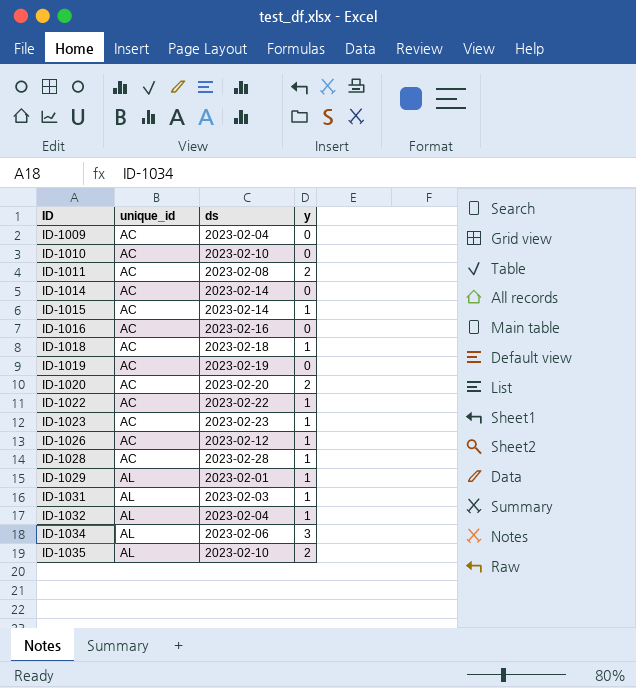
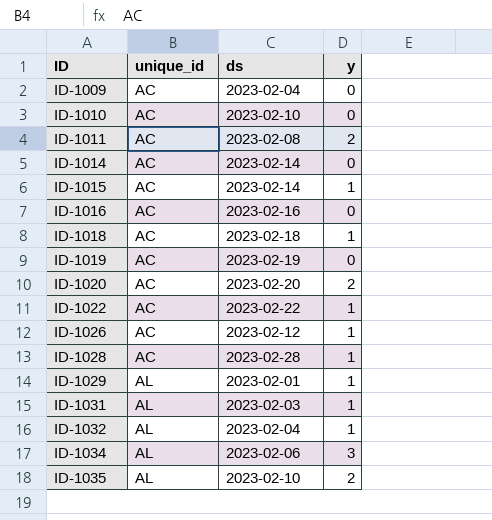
row ID-1023: AC | 2023-02-23 | 1 -> none

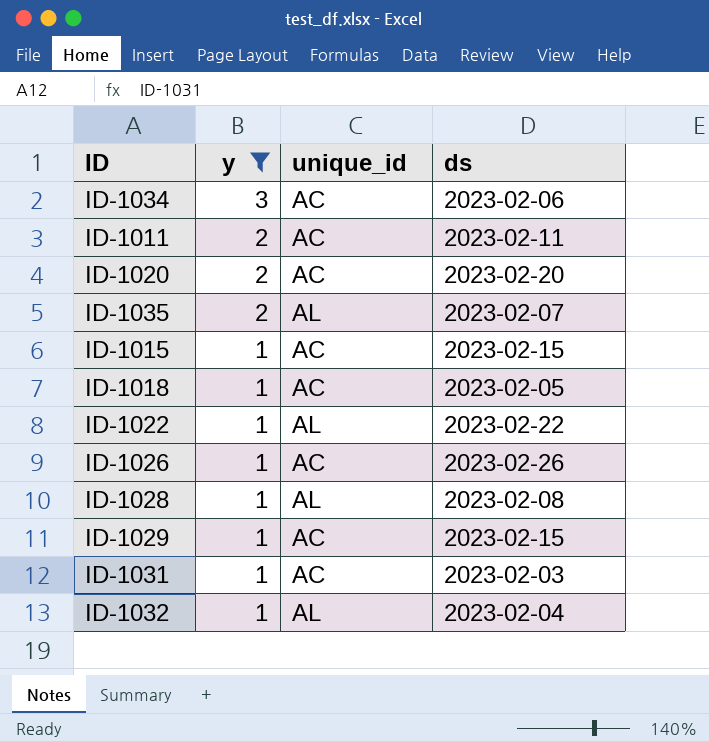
filter: none -> y != 0
row order: ID ascending -> y descending
column y | position: 4 -> 2
ID-1034 | unique_id: AL -> AC
ID-1011 | ds: 2023-02-08 -> 2023-02-11
ID-1035 | ds: 2023-02-10 -> 2023-02-07
ID-1015 | ds: 2023-02-14 -> 2023-02-15
ID-1018 | ds: 2023-02-18 -> 2023-02-05
ID-1022 | unique_id: AC -> AL
ID-1026 | ds: 2023-02-12 -> 2023-02-26
ID-1028 | unique_id: AC -> AL
ID-1028 | ds: 2023-02-28 -> 2023-02-08
ID-1029 | unique_id: AL -> AC
ID-1029 | ds: 2023-02-01 -> 2023-02-15
ID-1031 | unique_id: AL -> AC

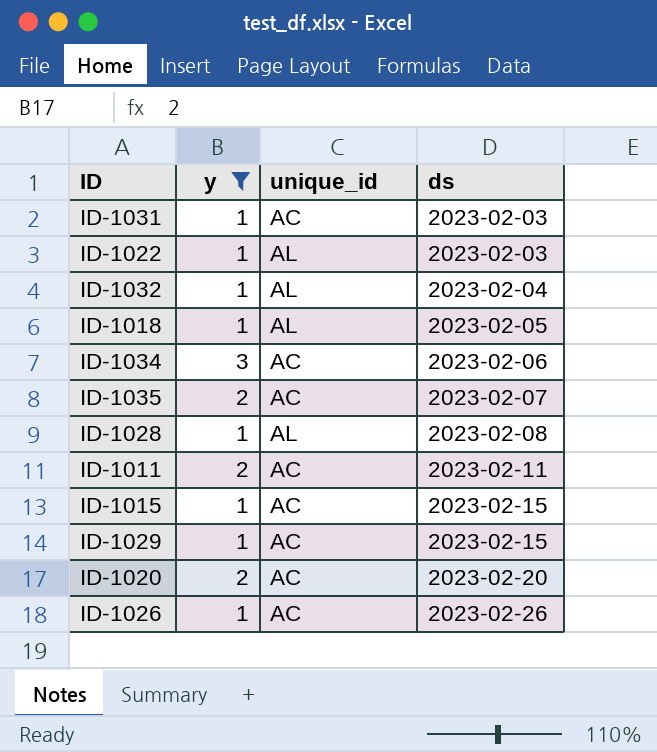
row order: y descending -> ds ascending
ID-1022 | ds: 2023-02-22 -> 2023-02-03
ID-1018 | unique_id: AC -> AL
ID-1035 | unique_id: AL -> AC

